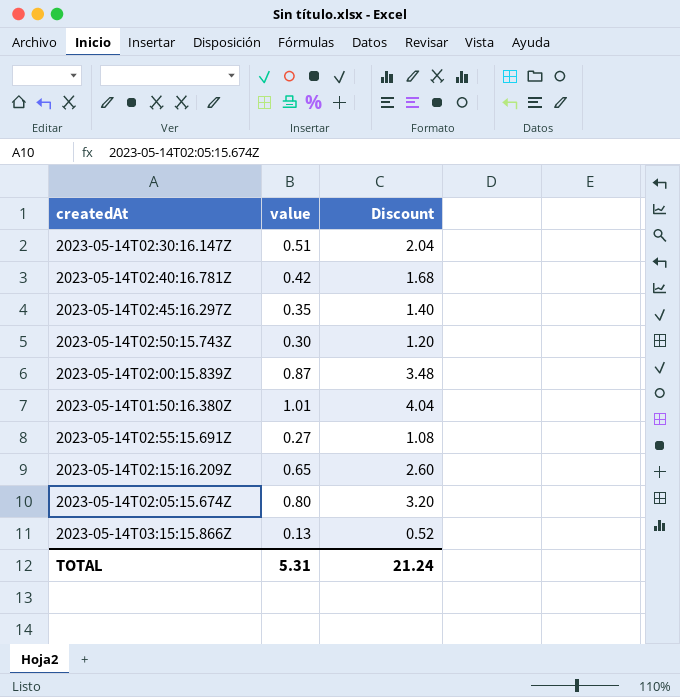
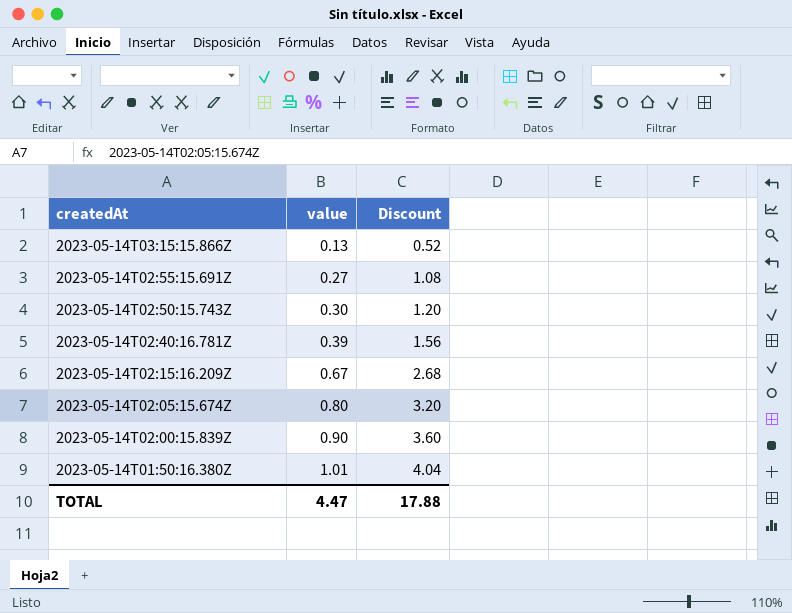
row order: none -> createdAt descending
row 2023-05-14T02:30:16.147Z: 0.51 | 2.04 -> none
row 2023-05-14T02:45:16.297Z: 0.35 | 1.40 -> none
2023-05-14T02:40:16.781Z | value: 0.42 -> 0.39
2023-05-14T02:40:16.781Z | Discount: 1.68 -> 1.56
2023-05-14T02:15:16.209Z | value: 0.65 -> 0.67
2023-05-14T02:15:16.209Z | Discount: 2.60 -> 2.68
2023-05-14T02:00:15.839Z | value: 0.87 -> 0.90
2023-05-14T02:00:15.839Z | Discount: 3.48 -> 3.60
TOTAL | value: 5.31 -> 4.47
TOTAL | Discount: 21.24 -> 17.88

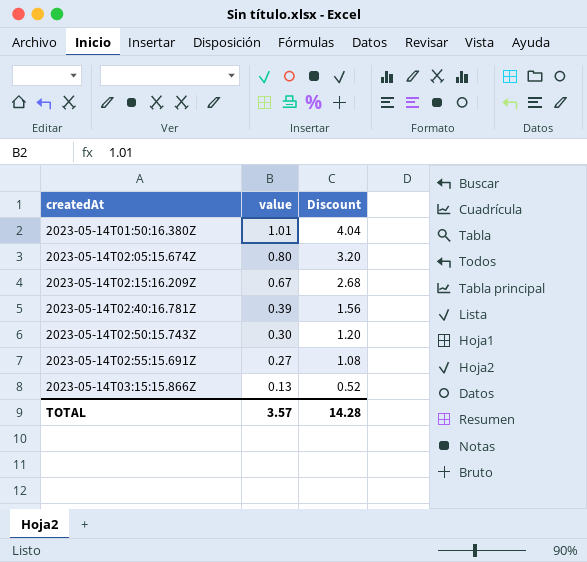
row order: createdAt descending -> createdAt ascending
row 2023-05-14T02:00:15.839Z: 0.90 | 3.60 -> none
TOTAL | value: 4.47 -> 3.57
TOTAL | Discount: 17.88 -> 14.28

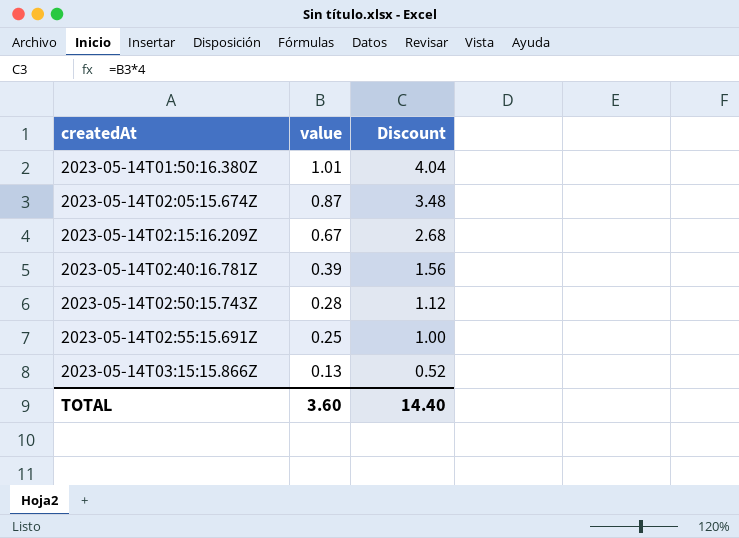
2023-05-14T02:05:15.674Z | value: 0.80 -> 0.87
2023-05-14T02:05:15.674Z | Discount: 3.20 -> 3.48
2023-05-14T02:50:15.743Z | value: 0.30 -> 0.28
2023-05-14T02:50:15.743Z | Discount: 1.20 -> 1.12
2023-05-14T02:55:15.691Z | value: 0.27 -> 0.25
2023-05-14T02:55:15.691Z | Discount: 1.08 -> 1.00
TOTAL | value: 3.57 -> 3.60
TOTAL | Discount: 14.28 -> 14.40

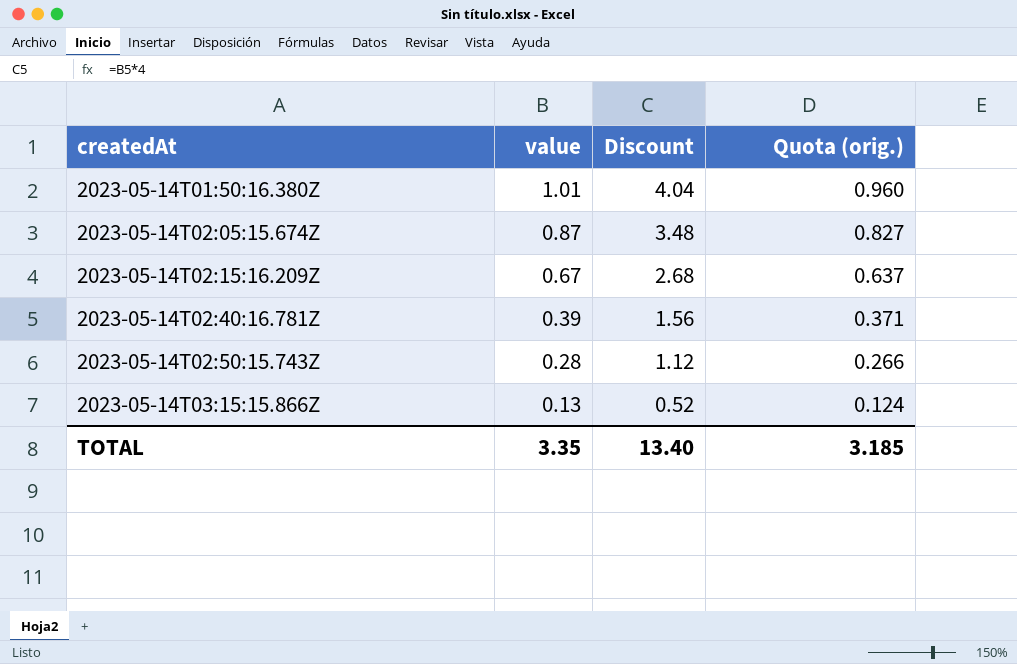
column Quota (orig.) | formula: none -> [value] * 0.95
row 2023-05-14T02:55:15.691Z: 0.25 | 1.00 -> none
TOTAL | value: 3.60 -> 3.35
TOTAL | Discount: 14.40 -> 13.40

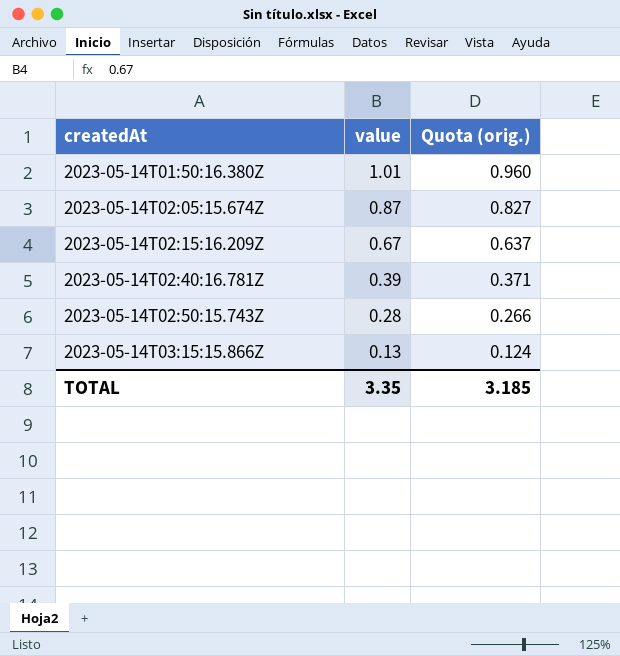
column Discount | formula: [value] * 4 -> none

